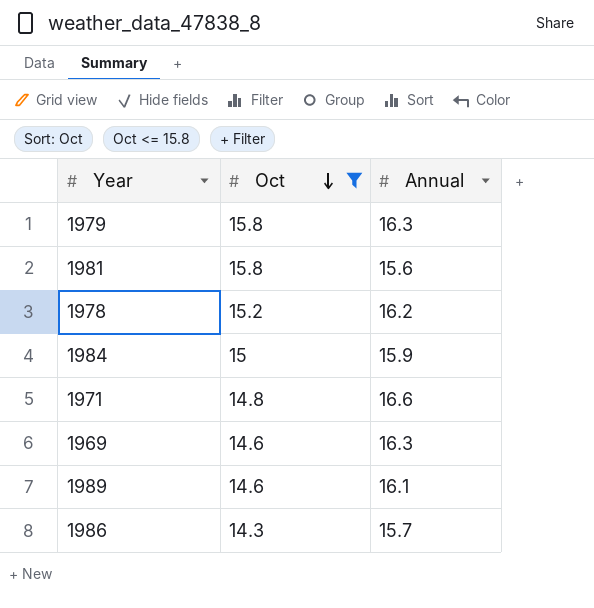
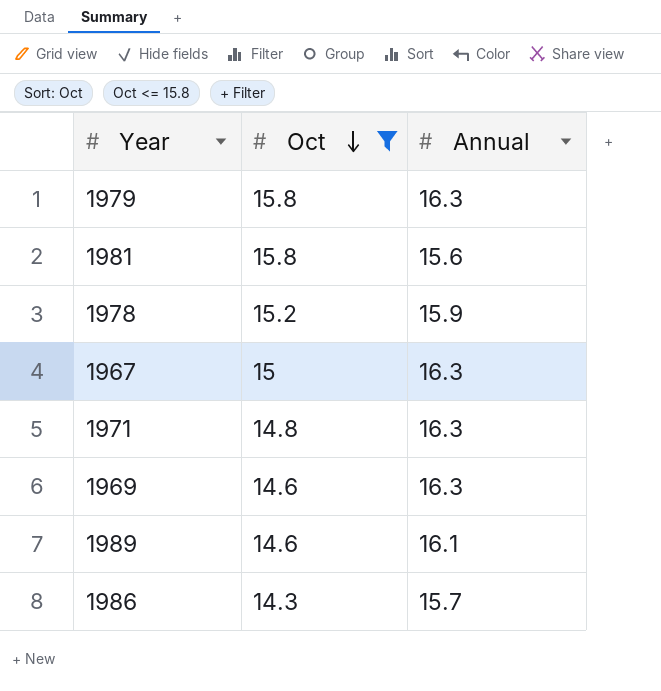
row 1984: 15 | 15.9 -> none
1978 | Annual: 16.2 -> 15.9
row 1967: none -> 15 | 16.3
1971 | Annual: 16.6 -> 16.3

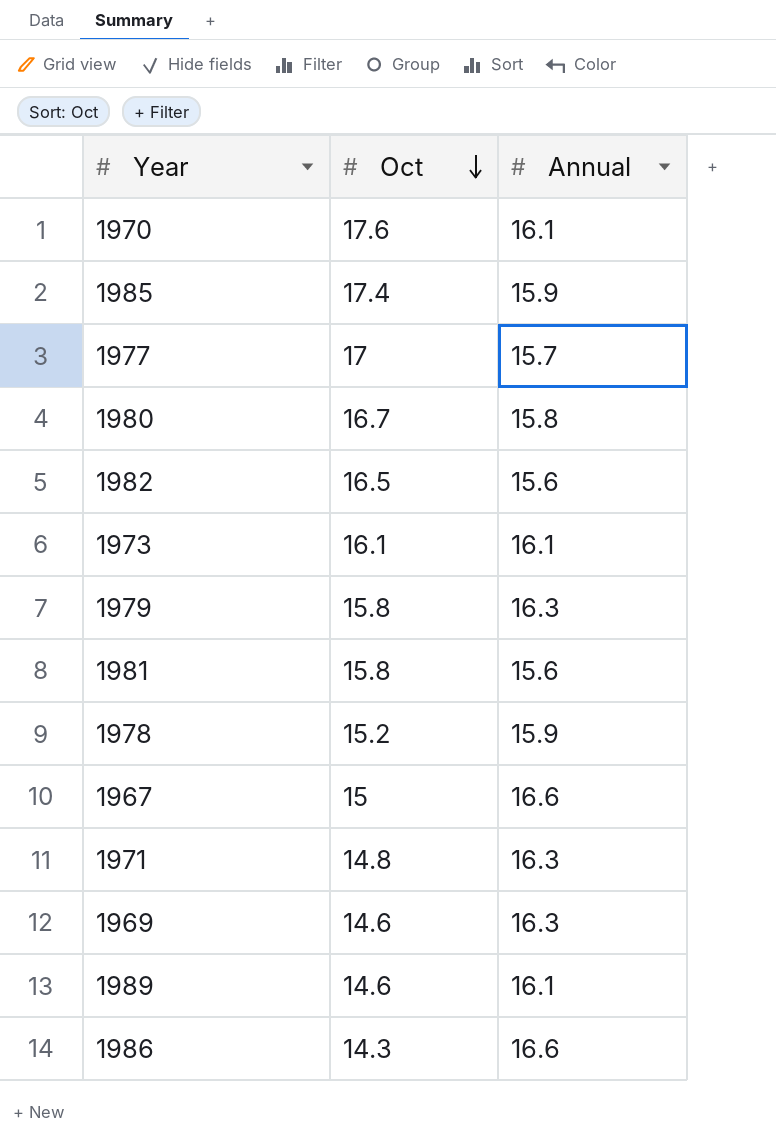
filter: Oct <= 15.8 -> none
1967 | Annual: 16.3 -> 16.6
1986 | Annual: 15.7 -> 16.6

